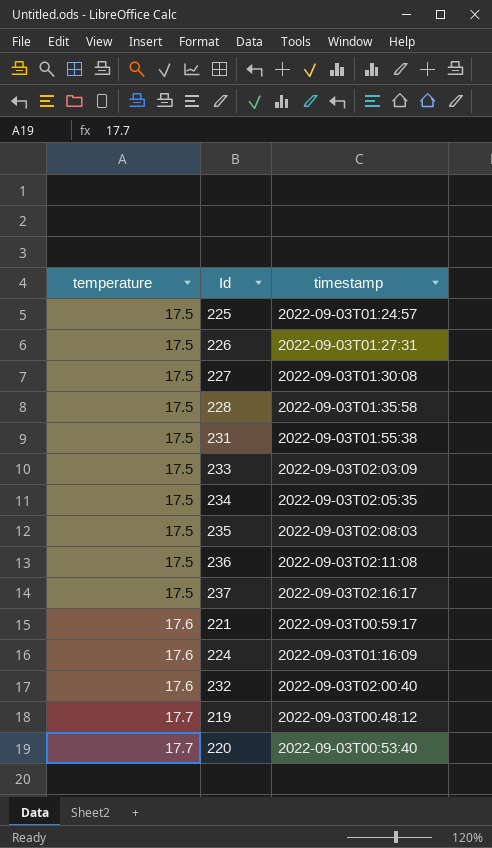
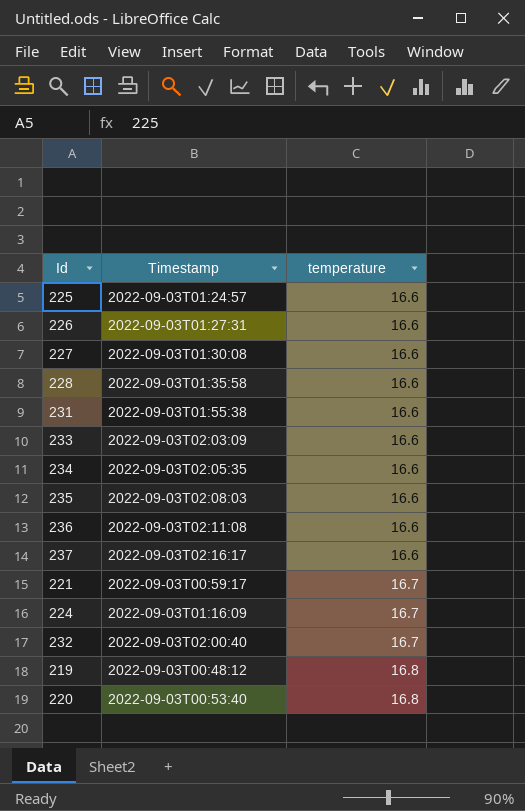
column name: timestamp -> Timestamp
column temperature | position: 1 -> 3
225 | temperature: 17.5 -> 16.6
226 | temperature: 17.5 -> 16.6
227 | temperature: 17.5 -> 16.6
228 | temperature: 17.5 -> 16.6
231 | temperature: 17.5 -> 16.6
233 | temperature: 17.5 -> 16.6
234 | temperature: 17.5 -> 16.6
235 | temperature: 17.5 -> 16.6
236 | temperature: 17.5 -> 16.6
237 | temperature: 17.5 -> 16.6
221 | temperature: 17.6 -> 16.7
224 | temperature: 17.6 -> 16.7
232 | temperature: 17.6 -> 16.7
219 | temperature: 17.7 -> 16.8
220 | temperature: 17.7 -> 16.8

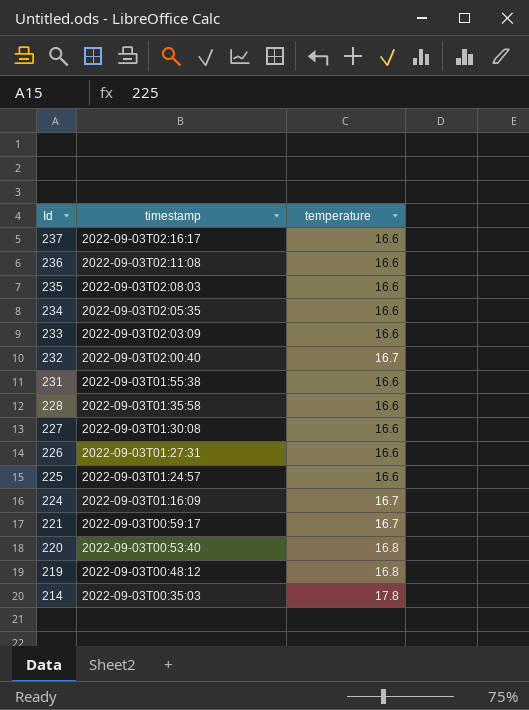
row order: temperature ascending -> Id descending
column name: Timestamp -> timestamp
row 214: none -> 2022-09-03T00:35:03 | 17.8

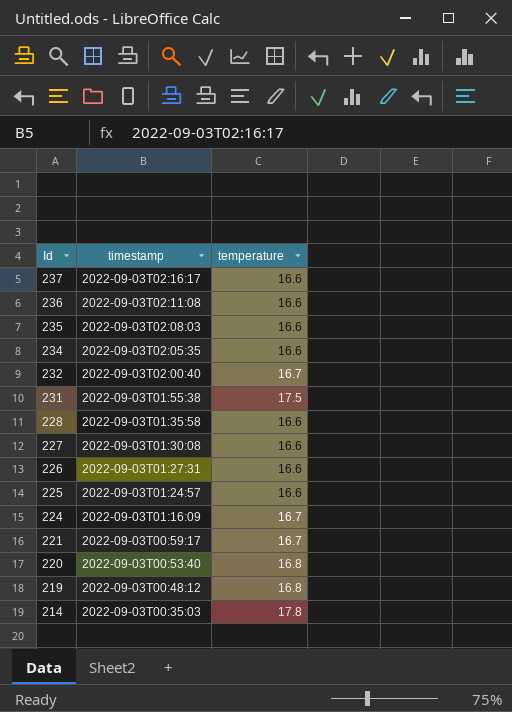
row 233: 2022-09-03T02:03:09 | 16.6 -> none
231 | temperature: 16.6 -> 17.5

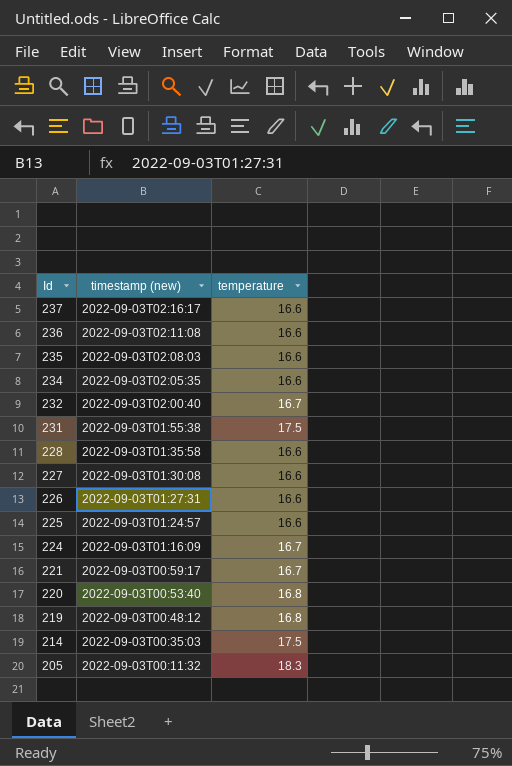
column name: timestamp -> timestamp (new)
214 | temperature: 17.8 -> 17.5
row 205: none -> 2022-09-03T00:11:32 | 18.3

